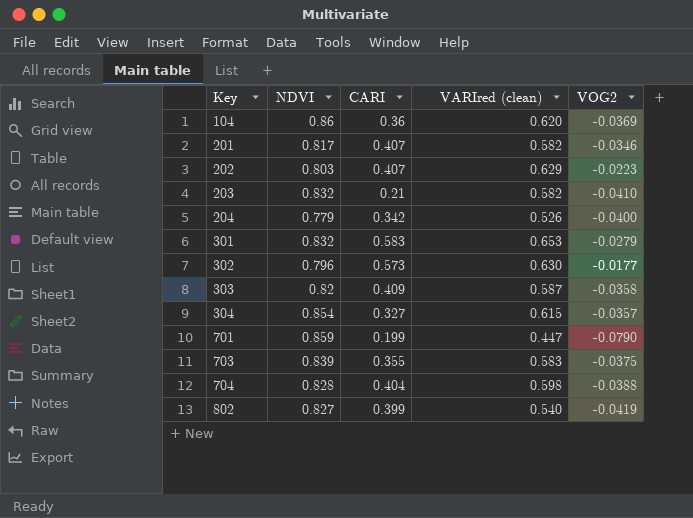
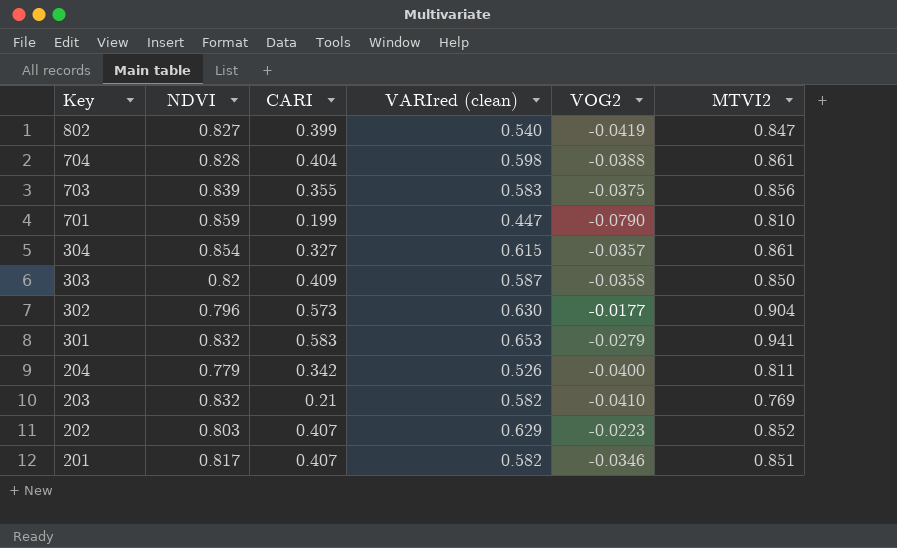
row order: Key ascending -> Key descending
column MTVI2 | position: none -> 6
row 104: 0.86 | 0.36 | 0.620 | -0.0369 -> none

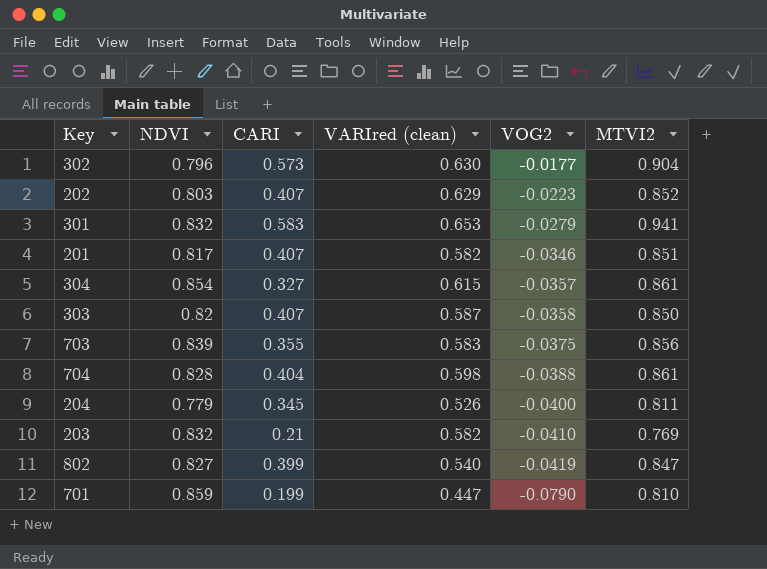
row order: Key descending -> VOG2 descending
303 | CARI: 0.409 -> 0.407
204 | CARI: 0.342 -> 0.345

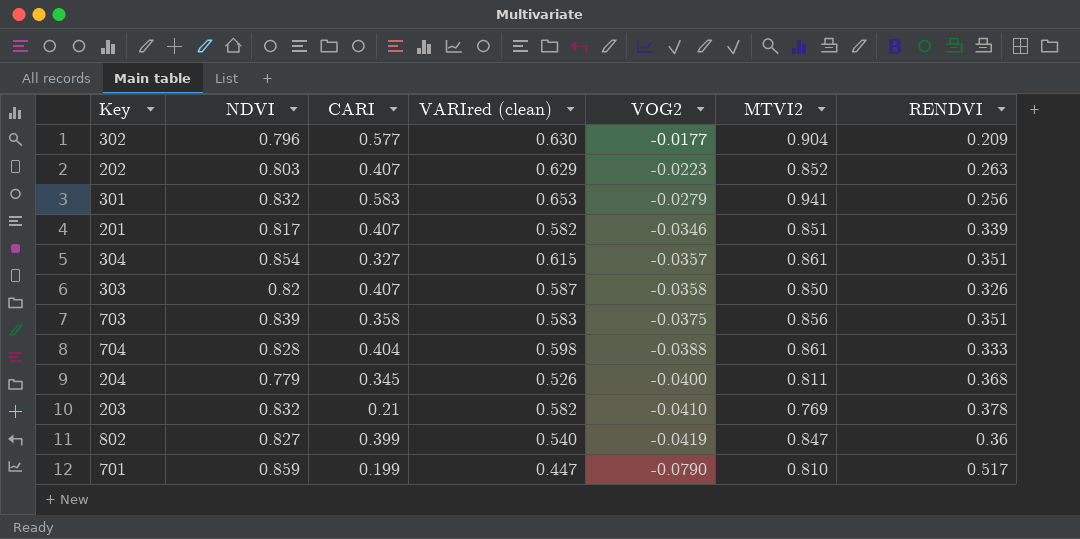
column RENDVI | position: none -> 7
302 | CARI: 0.573 -> 0.577
703 | CARI: 0.355 -> 0.358

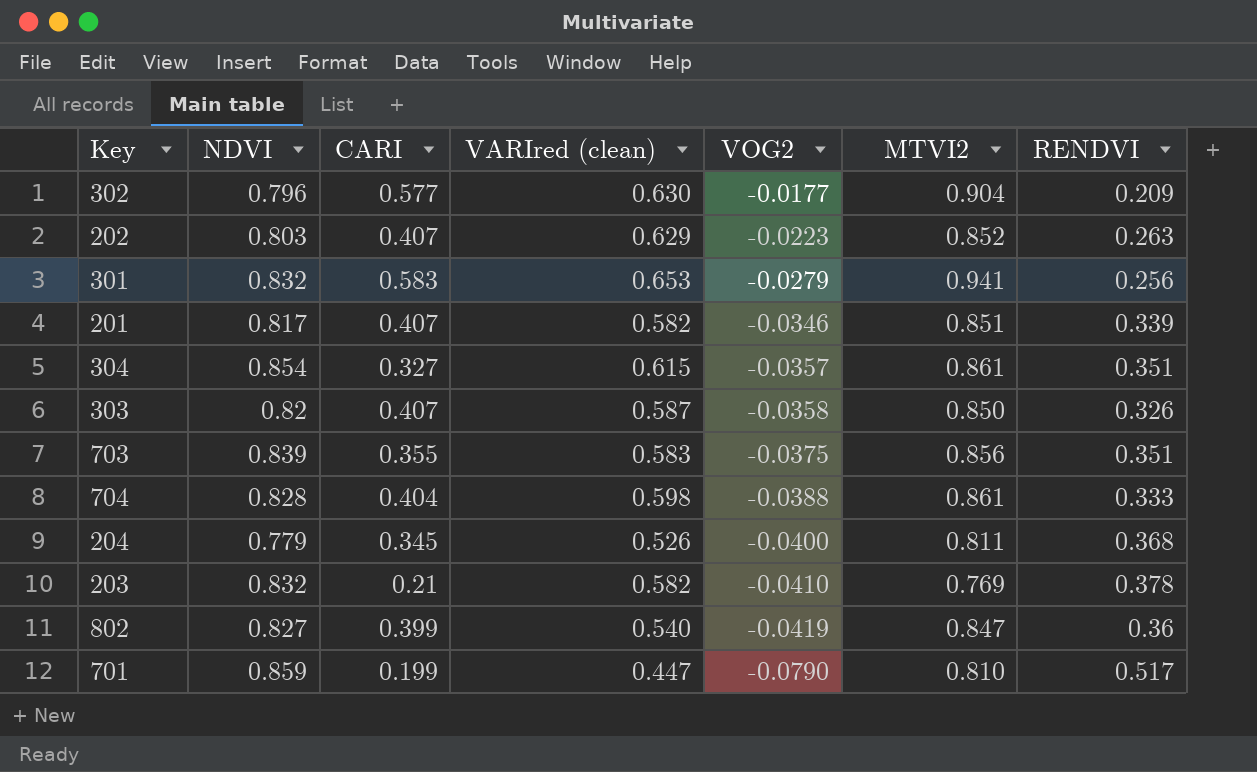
703 | CARI: 0.358 -> 0.355

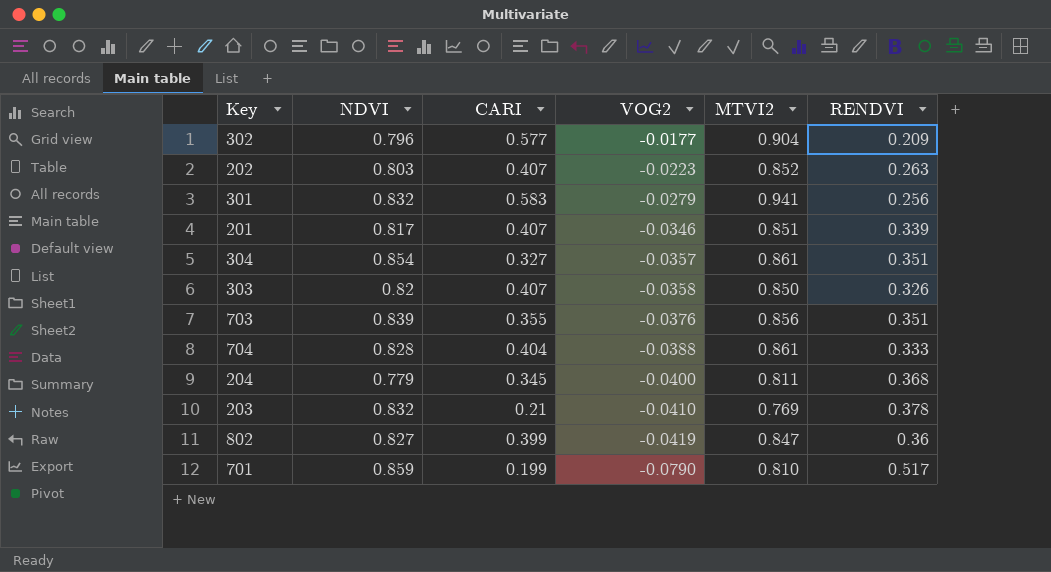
column VARIred (clean) | position: 4 -> none
703 | VOG2: -0.0375 -> -0.0376

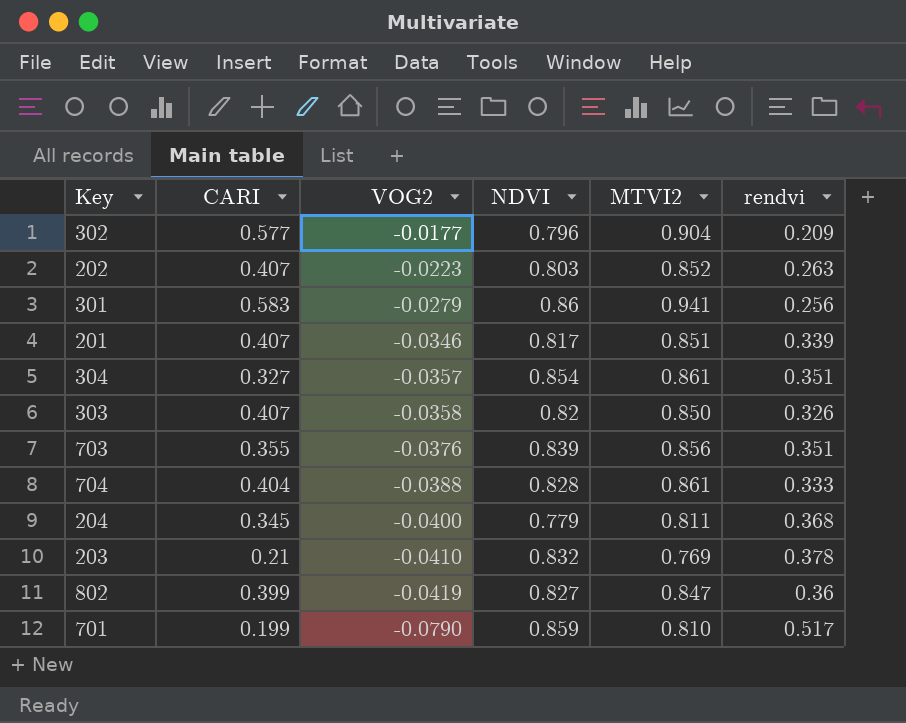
column NDVI | position: 2 -> 4
column name: RENDVI -> rendvi
301 | NDVI: 0.832 -> 0.86

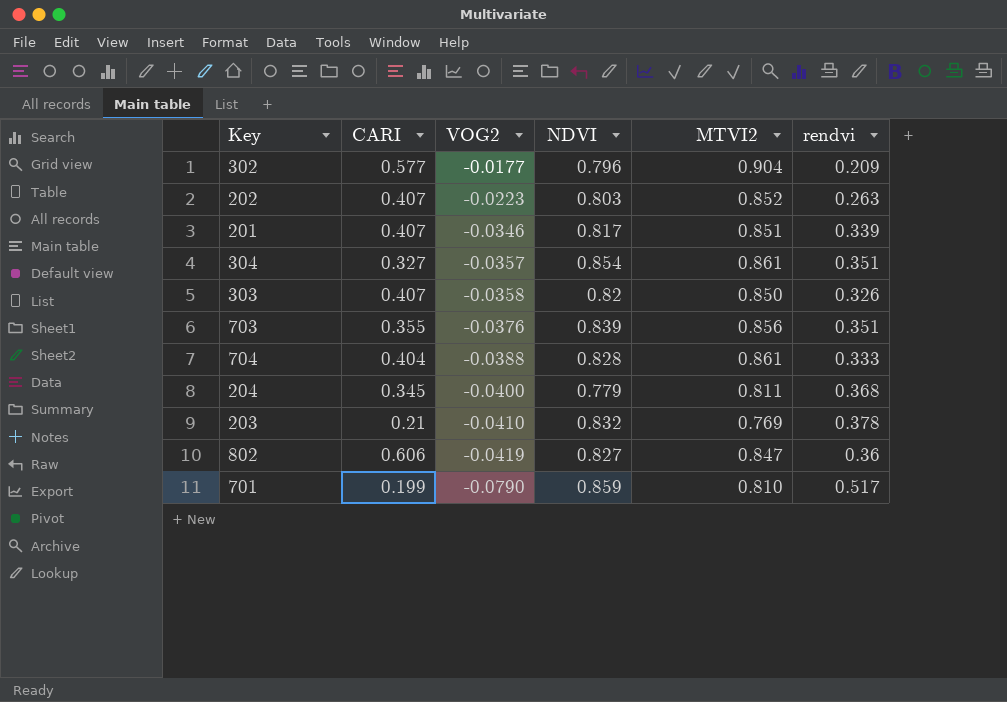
row 301: 0.583 | -0.0279 | 0.86 | 0.941 | 0.256 -> none
802 | CARI: 0.399 -> 0.606

